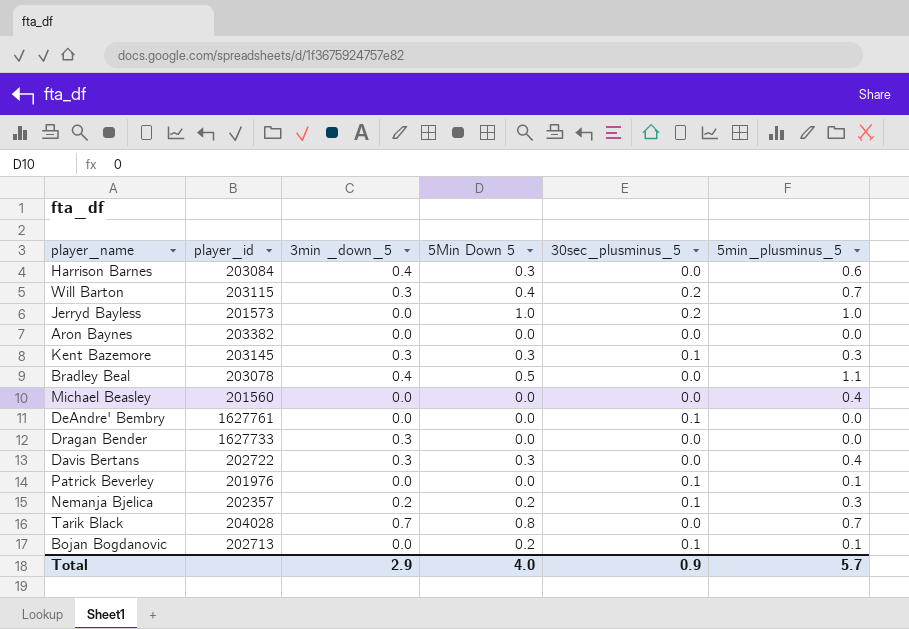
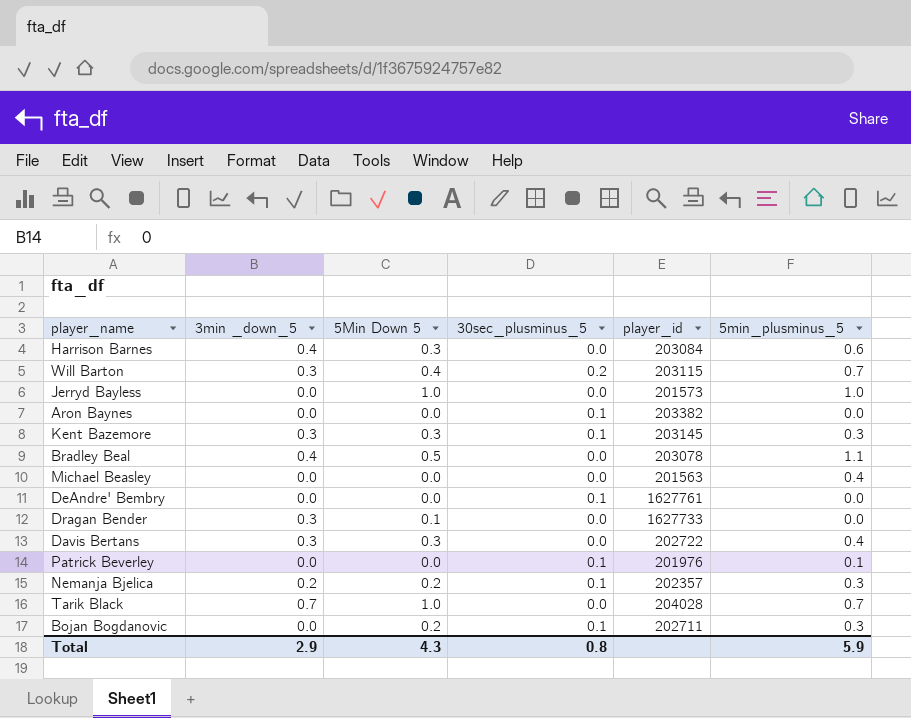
column player_id | position: 2 -> 5
Jerryd Bayless | 30sec_plusminus_5: 0.2 -> 0.0
Aron Baynes | 30sec_plusminus_5: 0.0 -> 0.1
Michael Beasley | player_id: 201560 -> 201563
Dragan Bender | 5Min Down 5: 0.0 -> 0.1
Tarik Black | 5Min Down 5: 0.8 -> 1.0
Bojan Bogdanovic | player_id: 202713 -> 202711
Bojan Bogdanovic | 5min_plusminus_5: 0.1 -> 0.3
Total | 5Min Down 5: 4.0 -> 4.3
Total | 30sec_plusminus_5: 0.9 -> 0.8
Total | 5min_plusminus_5: 5.7 -> 5.9

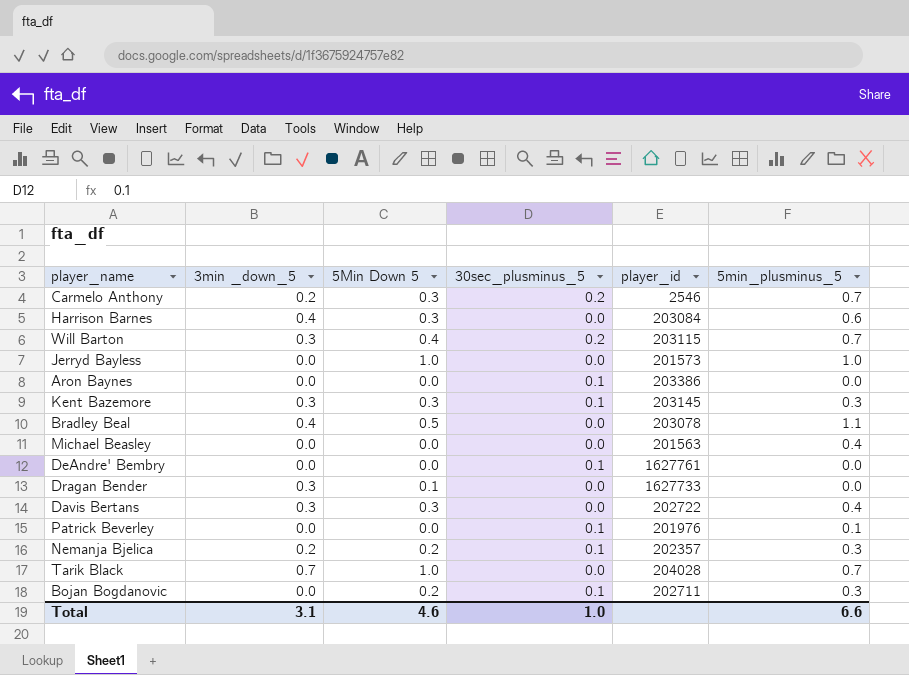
row Carmelo Anthony: none -> 0.2 | 0.3 | 0.2 | 2546 | 0.7
Aron Baynes | player_id: 203382 -> 203386
Total | 3min _down_5: 2.9 -> 3.1
Total | 5Min Down 5: 4.3 -> 4.6
Total | 30sec_plusminus_5: 0.8 -> 1.0
Total | 5min_plusminus_5: 5.9 -> 6.6

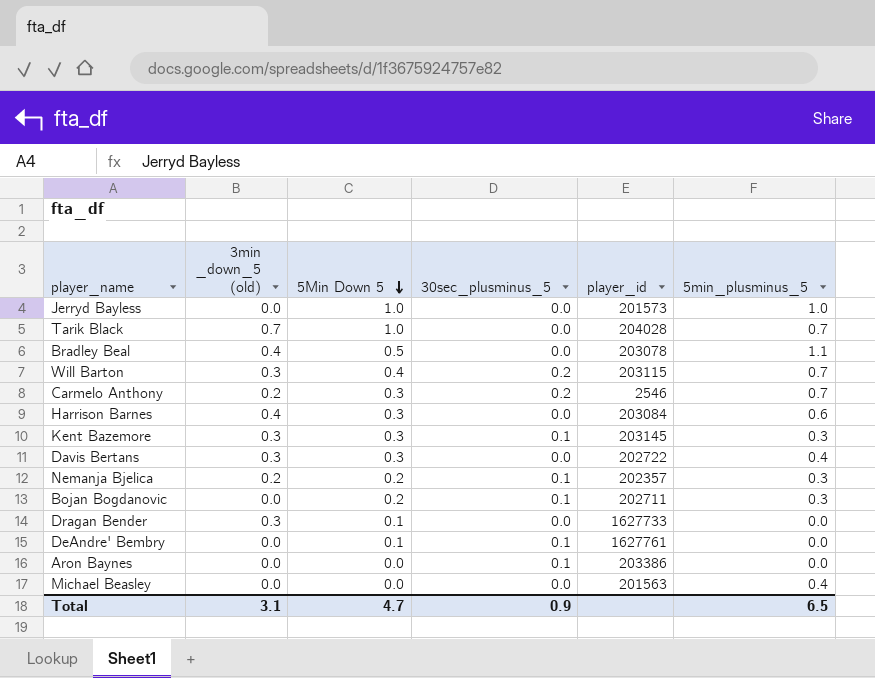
row order: none -> 5Min Down 5 descending
column name: 3min _down_5 -> 3min _down_5 (old)
row Patrick Beverley: 0.0 | 0.0 | 0.1 | 201976 | 0.1 -> none
DeAndre' Bembry | 5Min Down 5: 0.0 -> 0.1
Total | 5Min Down 5: 4.6 -> 4.7
Total | 30sec_plusminus_5: 1.0 -> 0.9
Total | 5min_plusminus_5: 6.6 -> 6.5

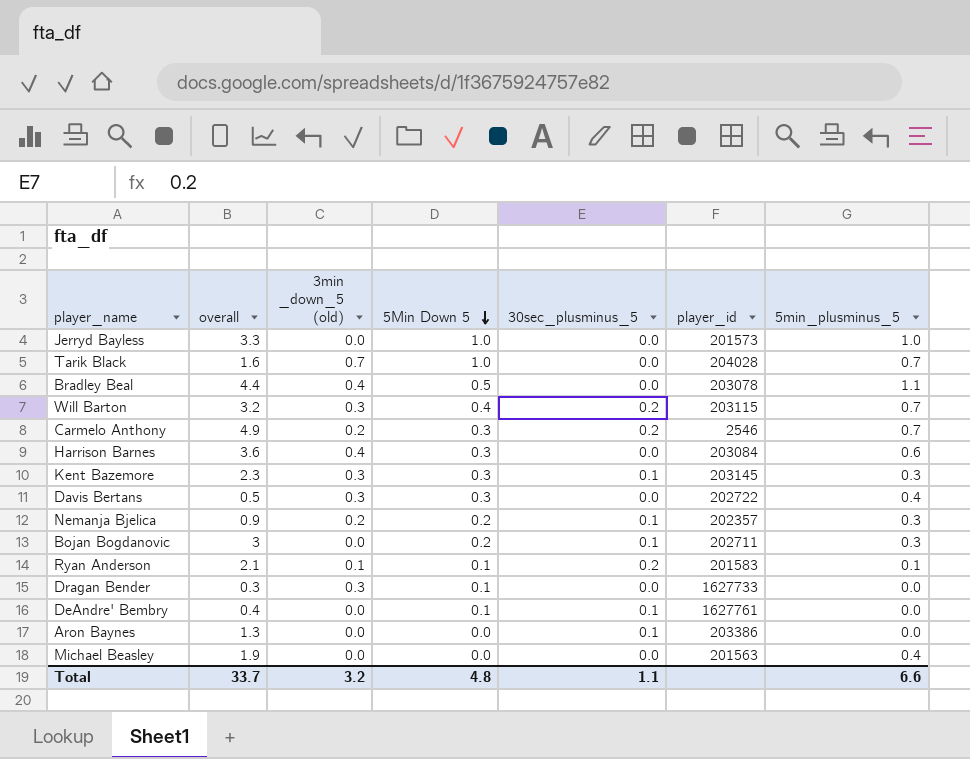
column overall | position: none -> 2
row Ryan Anderson: none -> 2.1 | 0.1 | 0.1 | 0.2 | 201583 | 0.1
Total | 3min _down_5 (old): 3.1 -> 3.2
Total | 5Min Down 5: 4.7 -> 4.8
Total | 30sec_plusminus_5: 0.9 -> 1.1
Total | 5min_plusminus_5: 6.5 -> 6.6

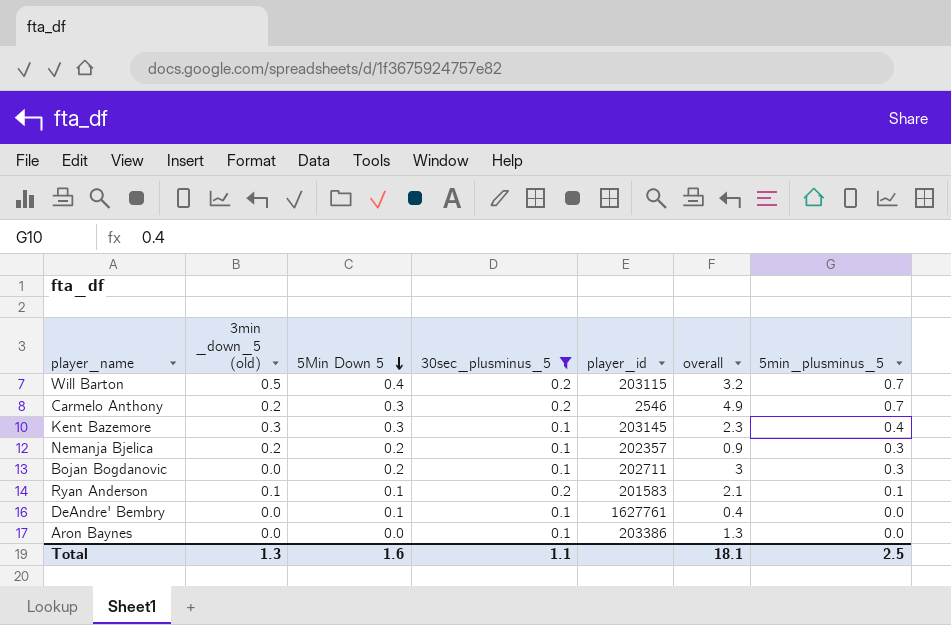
filter: none -> 30sec_plusminus_5 != 0.0
column overall | position: 2 -> 6
Will Barton | 3min _down_5 (old): 0.3 -> 0.5
Kent Bazemore | 5min_plusminus_5: 0.3 -> 0.4
Total | 3min _down_5 (old): 3.2 -> 1.3
Total | 5Min Down 5: 4.8 -> 1.6
Total | overall: 33.7 -> 18.1
Total | 5min_plusminus_5: 6.6 -> 2.5

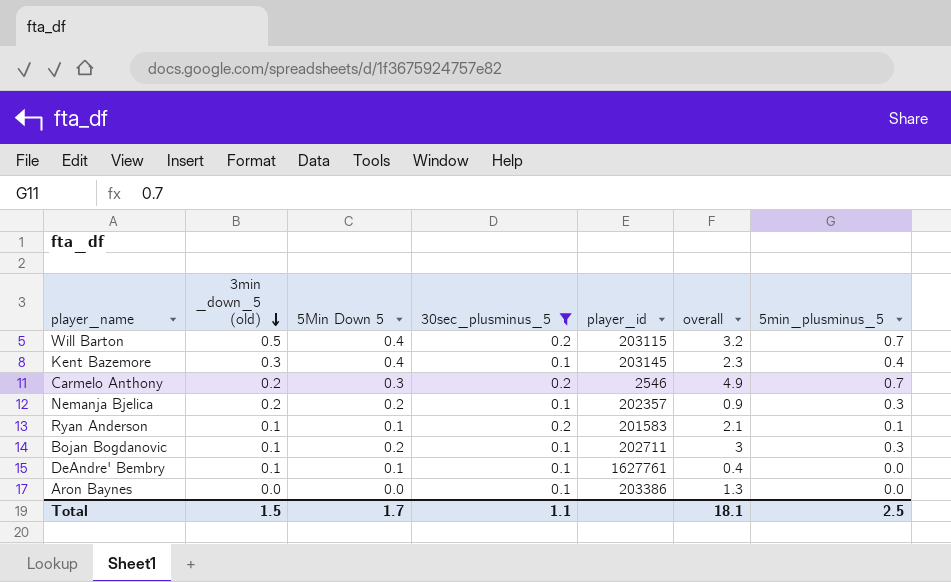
row order: 5Min Down 5 descending -> 3min _down_5 (old) descending
Kent Bazemore | 5Min Down 5: 0.3 -> 0.4
Bojan Bogdanovic | 3min _down_5 (old): 0.0 -> 0.1
DeAndre' Bembry | 3min _down_5 (old): 0.0 -> 0.1
Total | 3min _down_5 (old): 1.3 -> 1.5
Total | 5Min Down 5: 1.6 -> 1.7

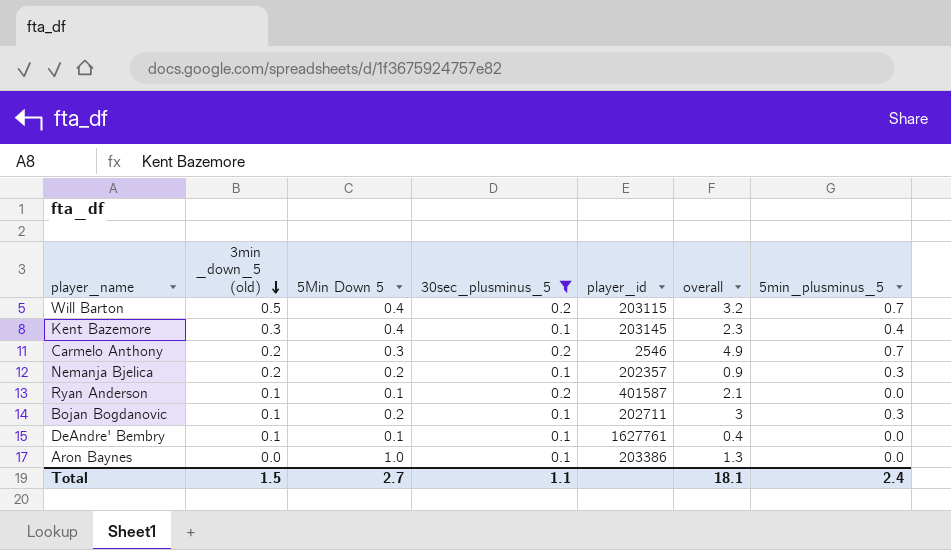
Ryan Anderson | player_id: 201583 -> 401587
Ryan Anderson | 5min_plusminus_5: 0.1 -> 0.0
Aron Baynes | 5Min Down 5: 0.0 -> 1.0
Total | 5Min Down 5: 1.7 -> 2.7
Total | 5min_plusminus_5: 2.5 -> 2.4

